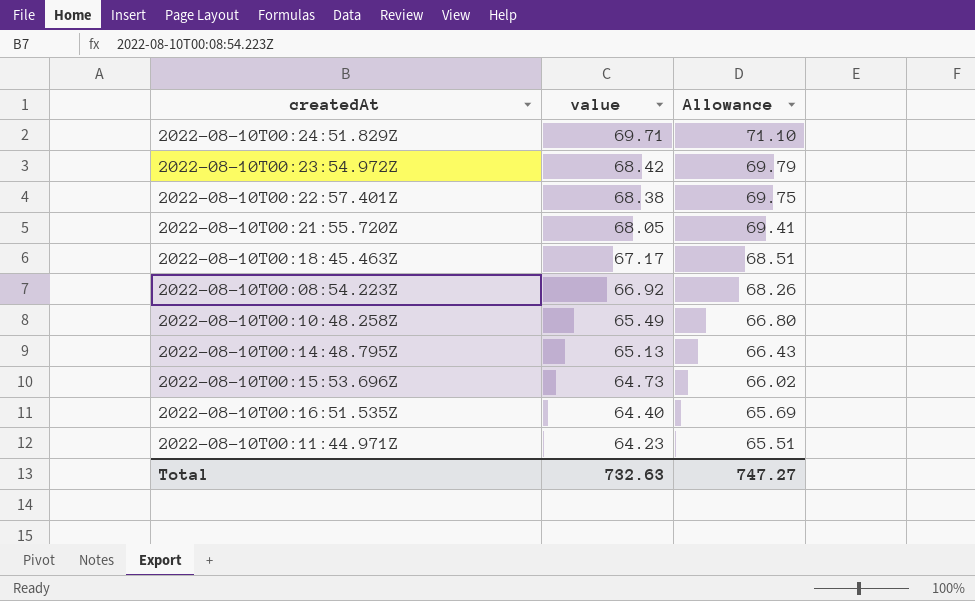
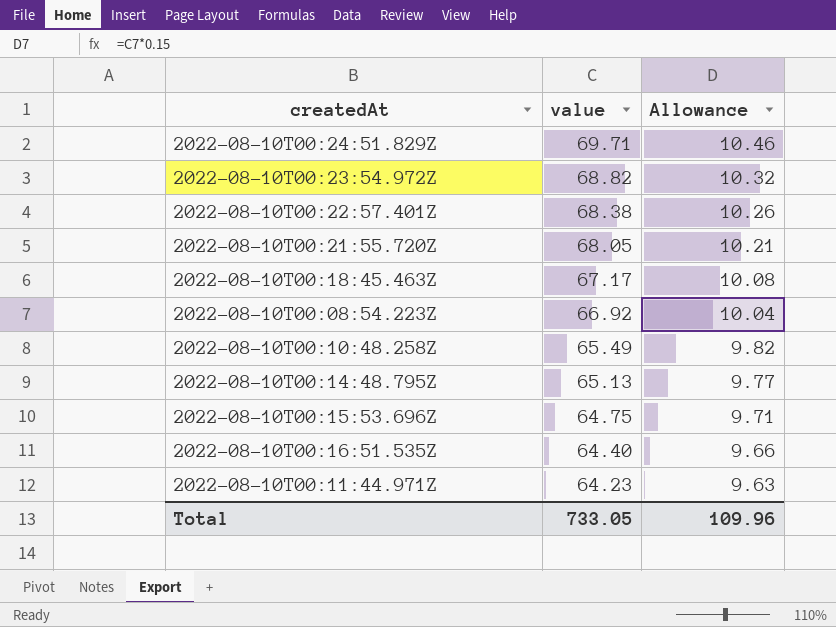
column Allowance | formula: [value] * 1.02 -> [value] * 0.15
2022-08-10T00:23:54.972Z | value: 68.42 -> 68.82
2022-08-10T00:15:53.696Z | value: 64.73 -> 64.75
Total | value: 732.63 -> 733.05
Total | Allowance: 747.27 -> 109.96

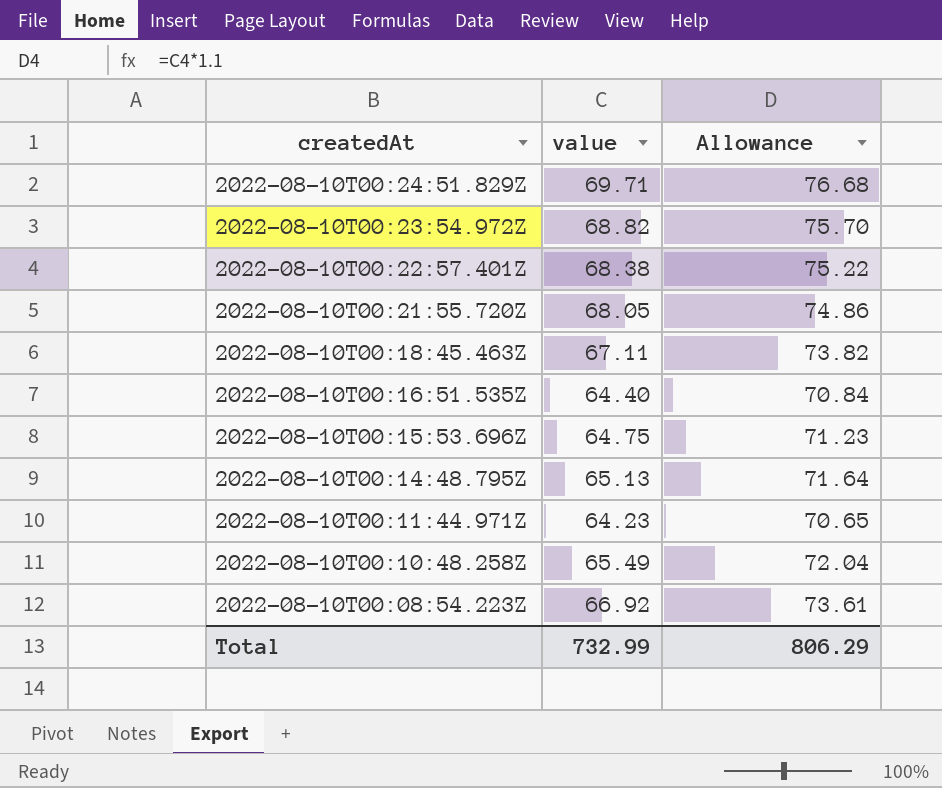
row order: value descending -> createdAt descending
column Allowance | formula: [value] * 0.15 -> [value] * 1.1
2022-08-10T00:18:45.463Z | value: 67.17 -> 67.11
Total | value: 733.05 -> 732.99
Total | Allowance: 109.96 -> 806.29

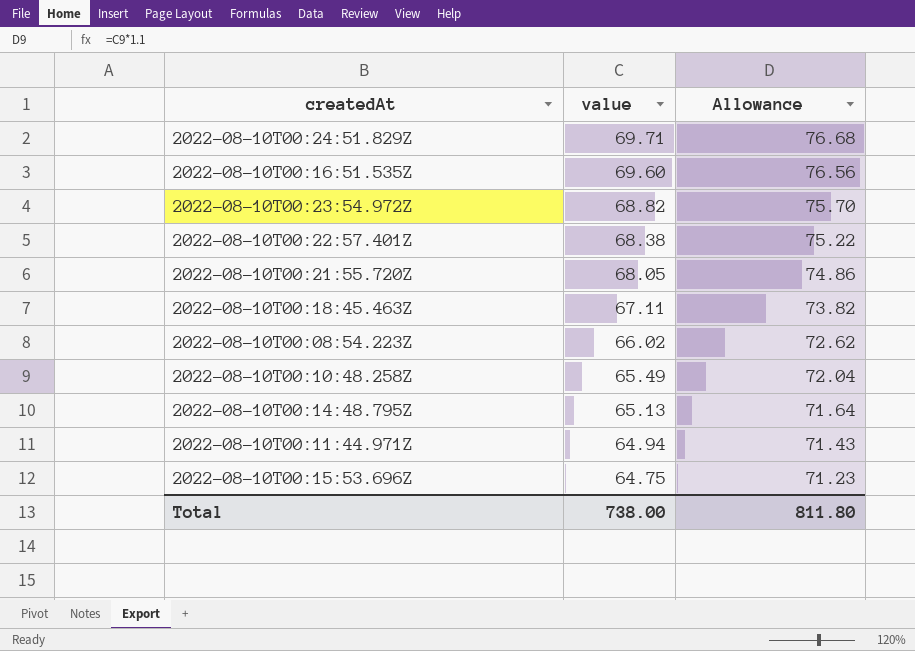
row order: createdAt descending -> value descending
2022-08-10T00:16:51.535Z | value: 64.40 -> 69.60
2022-08-10T00:16:51.535Z | Allowance: 70.84 -> 76.56
2022-08-10T00:08:54.223Z | value: 66.92 -> 66.02
2022-08-10T00:08:54.223Z | Allowance: 73.61 -> 72.62
2022-08-10T00:11:44.971Z | value: 64.23 -> 64.94
2022-08-10T00:11:44.971Z | Allowance: 70.65 -> 71.43
Total | value: 732.99 -> 738.00
Total | Allowance: 806.29 -> 811.80

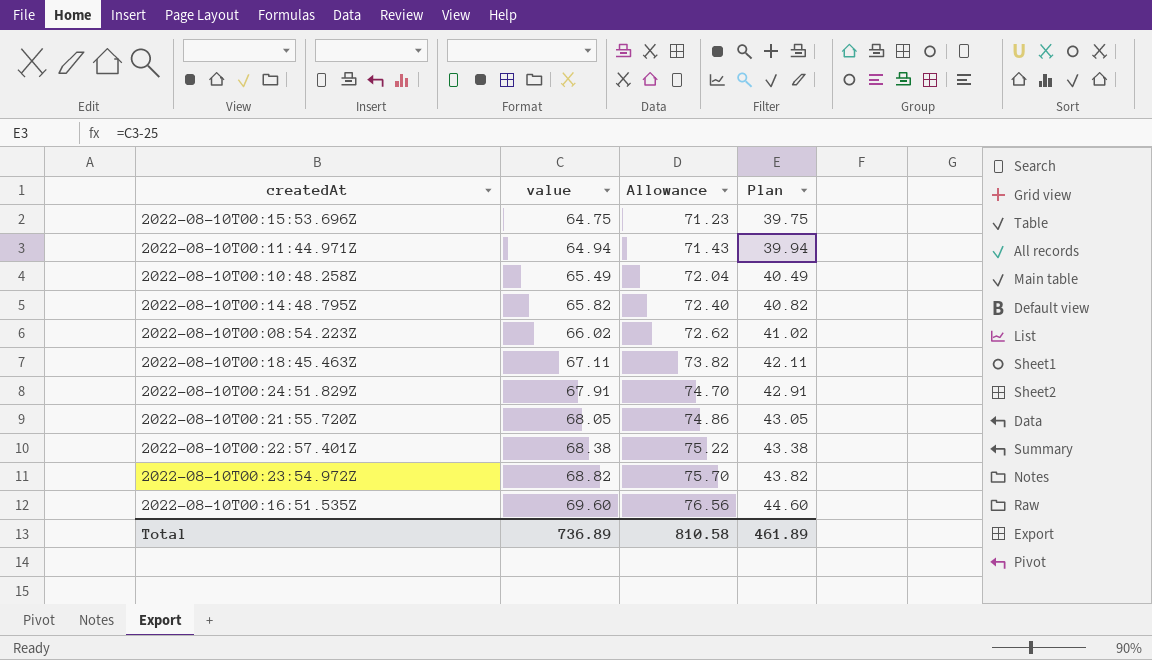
row order: value descending -> value ascending
column Plan | formula: none -> [value] - 25
2022-08-10T00:14:48.795Z | value: 65.13 -> 65.82
2022-08-10T00:14:48.795Z | Allowance: 71.64 -> 72.40
2022-08-10T00:24:51.829Z | value: 69.71 -> 67.91
2022-08-10T00:24:51.829Z | Allowance: 76.68 -> 74.70
Total | value: 738.00 -> 736.89
Total | Allowance: 811.80 -> 810.58

